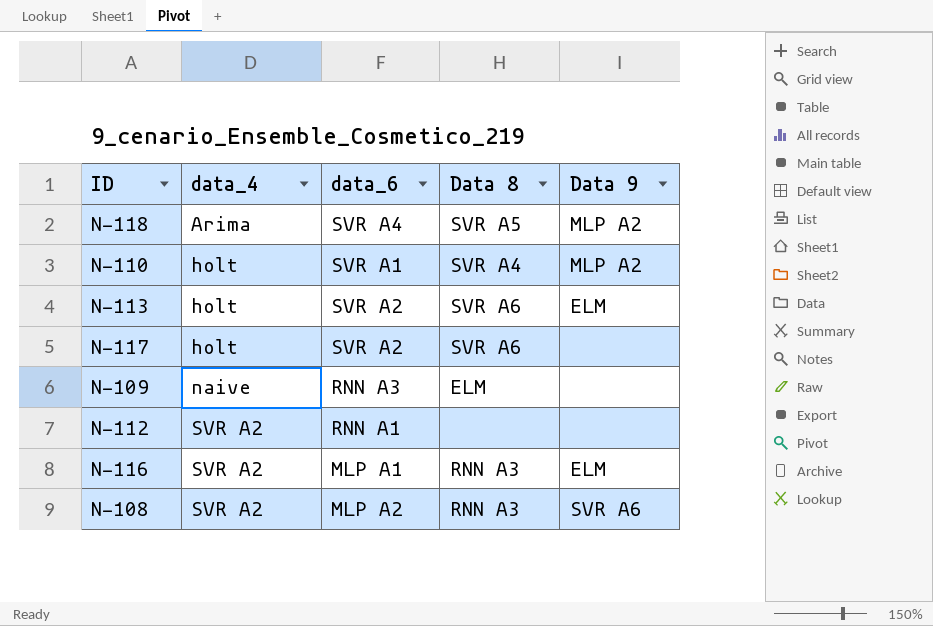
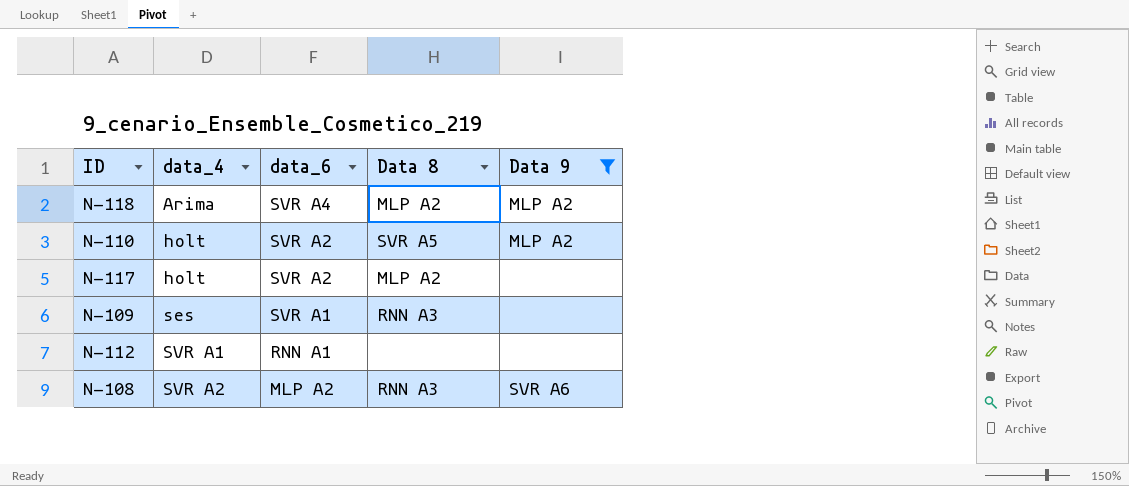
filter: none -> Data 9 != ELM
N-118 | Data 8: SVR A5 -> MLP A2
N-110 | data_6: SVR A1 -> SVR A2
N-110 | Data 8: SVR A4 -> SVR A5
N-117 | Data 8: SVR A6 -> MLP A2
N-109 | data_4: naive -> ses
N-109 | data_6: RNN A3 -> SVR A1
N-109 | Data 8: ELM -> RNN A3
N-112 | data_4: SVR A2 -> SVR A1

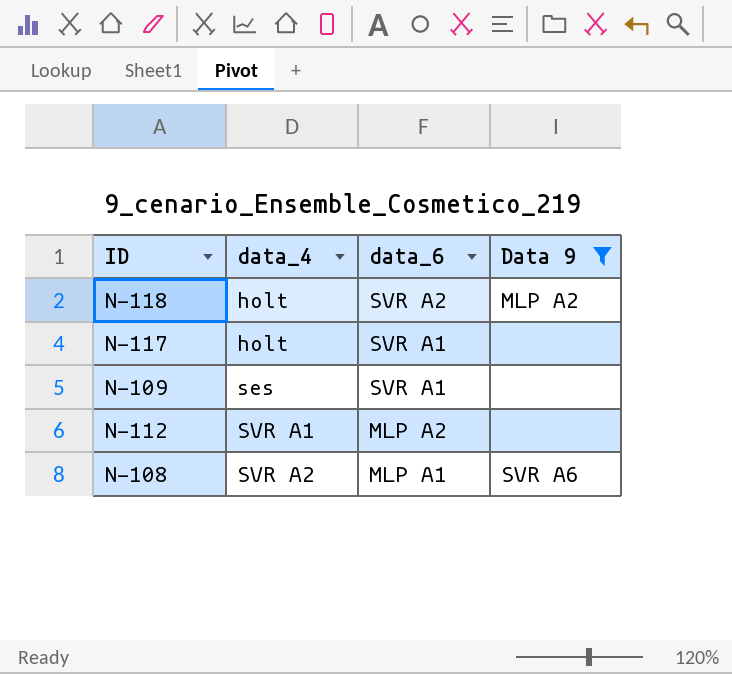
column Data 8 | position: 4 -> none
row N-110: holt | SVR A2 | SVR A5 | MLP A2 -> none
N-118 | data_4: Arima -> holt
N-118 | data_6: SVR A4 -> SVR A2
N-117 | data_6: SVR A2 -> SVR A1
N-112 | data_6: RNN A1 -> MLP A2
N-108 | data_6: MLP A2 -> MLP A1

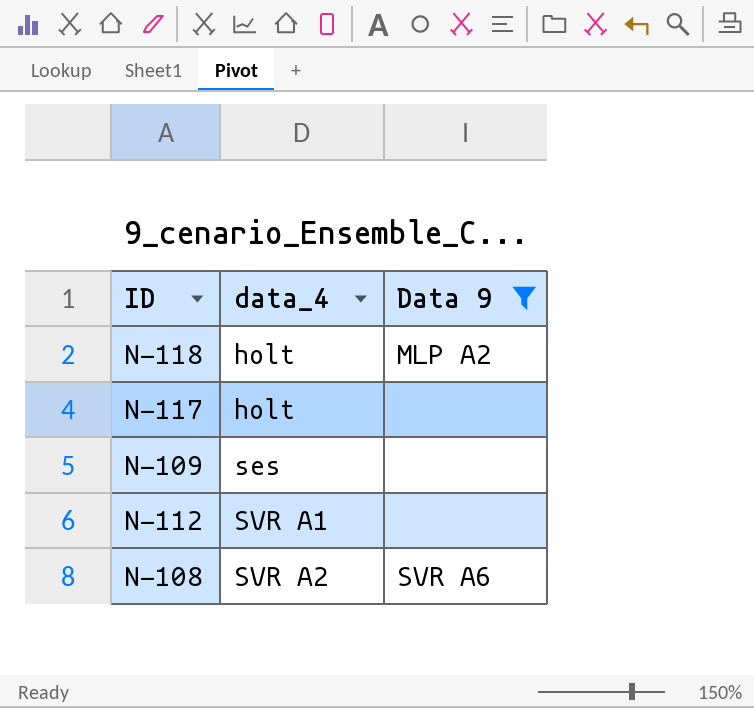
column data_6 | position: 3 -> none

